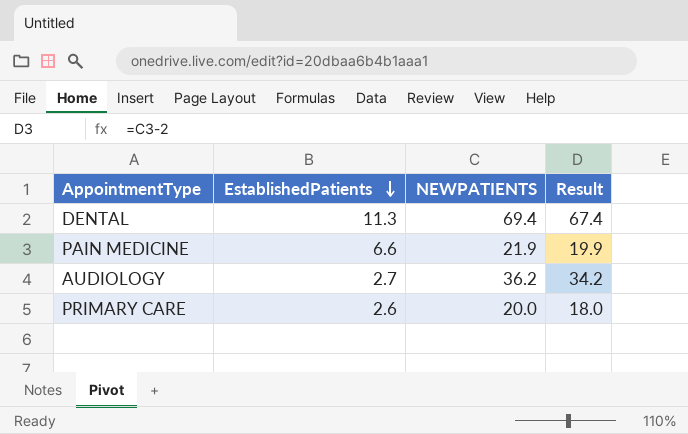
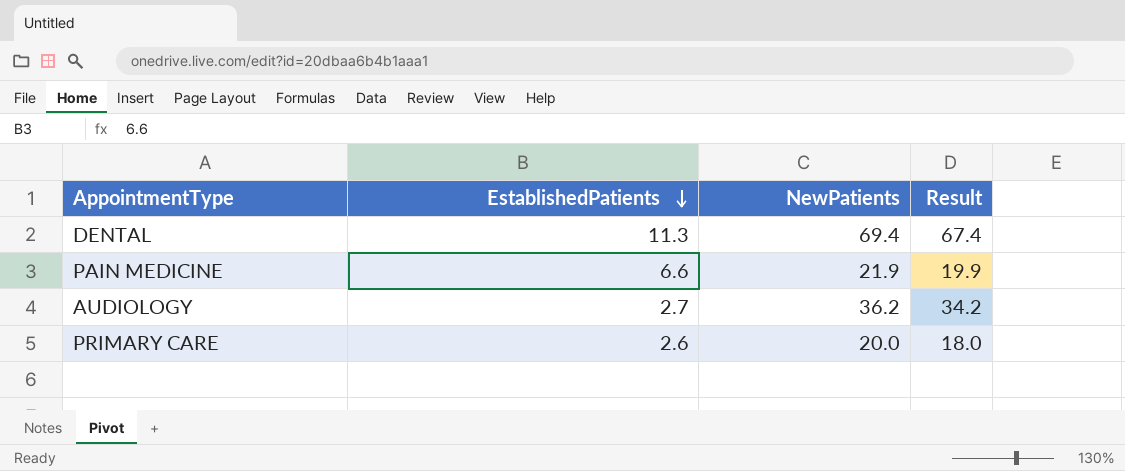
column name: NEWPATIENTS -> NewPatients

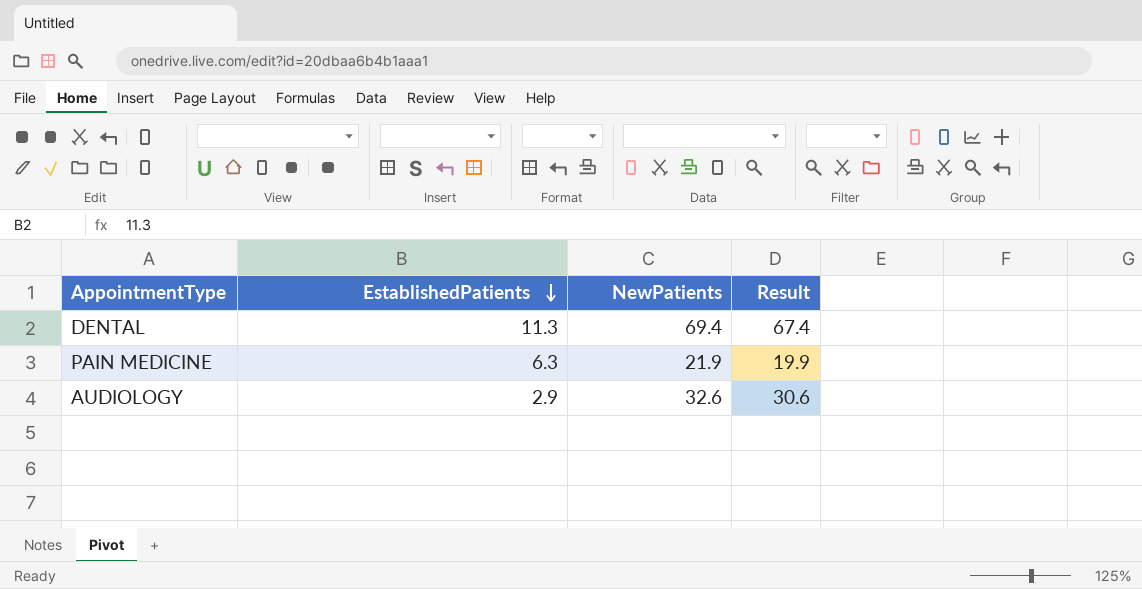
row PRIMARY CARE: 2.6 | 20.0 | 18.0 -> none
PAIN MEDICINE | EstablishedPatients: 6.6 -> 6.3
AUDIOLOGY | EstablishedPatients: 2.7 -> 2.9
AUDIOLOGY | NewPatients: 36.2 -> 32.6
AUDIOLOGY | Result: 34.2 -> 30.6

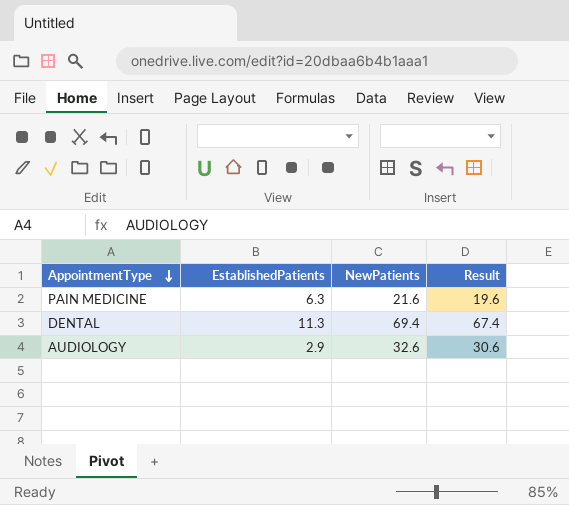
row order: EstablishedPatients descending -> AppointmentType descending
PAIN MEDICINE | NewPatients: 21.9 -> 21.6
PAIN MEDICINE | Result: 19.9 -> 19.6

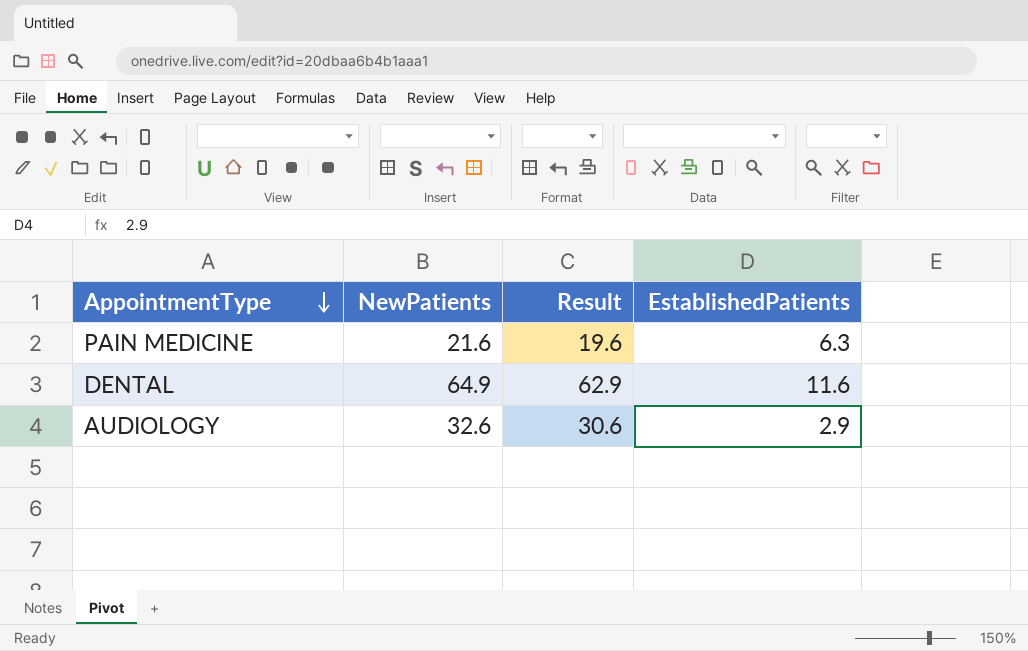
column EstablishedPatients | position: 2 -> 4
DENTAL | NewPatients: 69.4 -> 64.9
DENTAL | Result: 67.4 -> 62.9
DENTAL | EstablishedPatients: 11.3 -> 11.6

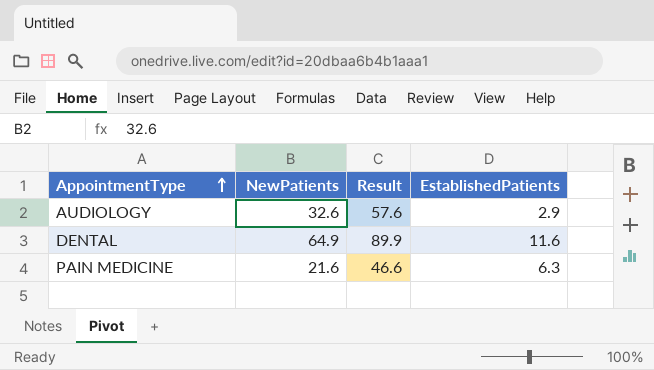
row order: AppointmentType descending -> AppointmentType ascending
column Result | formula: [NewPatients] - 2 -> [NewPatients] + 25

